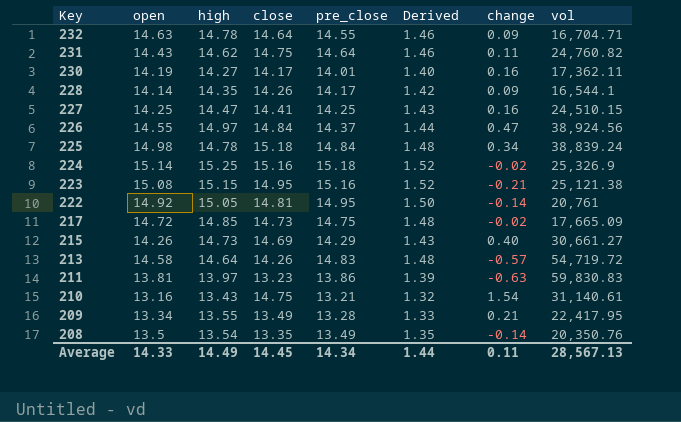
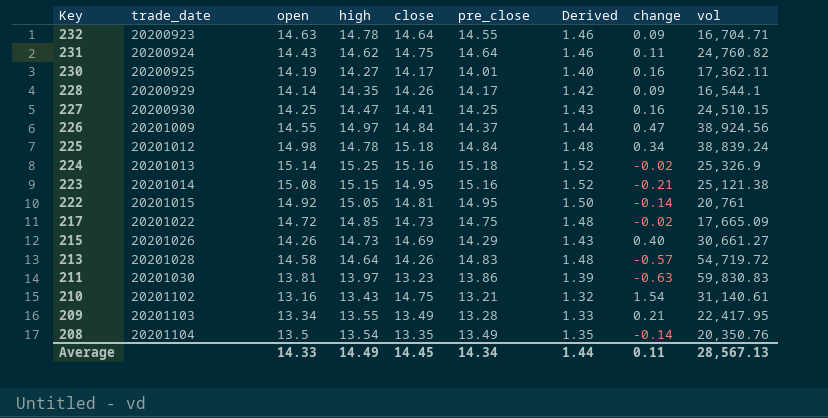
column trade_date | position: none -> 2

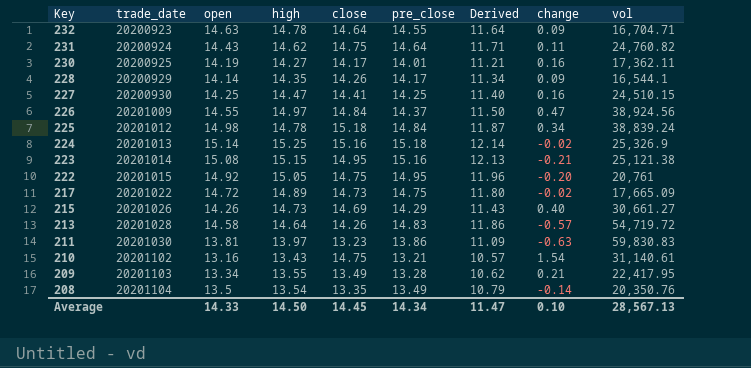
column Derived | formula: [pre_close] * 0.1 -> [pre_close] * 0.8
222 | close: 14.81 -> 14.75
222 | change: -0.14 -> -0.20
217 | high: 14.85 -> 14.89
Average | high: 14.49 -> 14.50
Average | Derived: 1.44 -> 11.47
Average | change: 0.11 -> 0.10

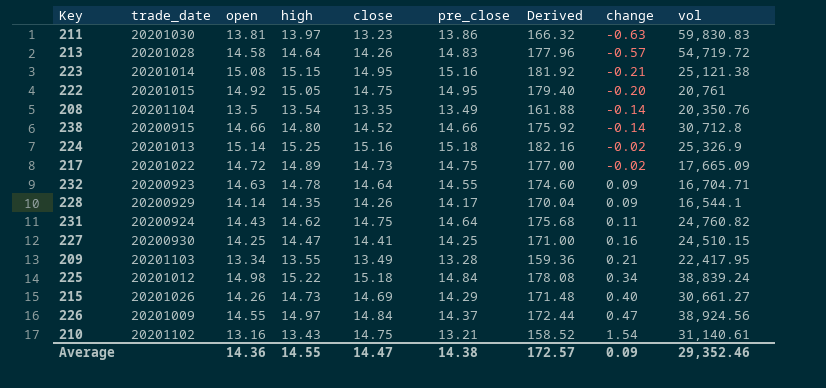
row order: Key descending -> change ascending
column Derived | formula: [pre_close] * 0.8 -> [pre_close] * 12
row 230: 20200925 | 14.19 | 14.27 | 14.17 | 14.01 | 11.21 | 0.16 | 17,362.11 -> none
row 238: none -> 20200915 | 14.66 | 14.80 | 14.52 | 14.66 | 175.92 | -0.14 | 30,712.8
225 | high: 14.78 -> 15.22
Average | open: 14.33 -> 14.36
Average | high: 14.50 -> 14.55
Average | close: 14.45 -> 14.47
Average | pre_close: 14.34 -> 14.38
Average | Derived: 11.47 -> 172.57
Average | change: 0.10 -> 0.09
Average | vol: 28,567.13 -> 29,352.46

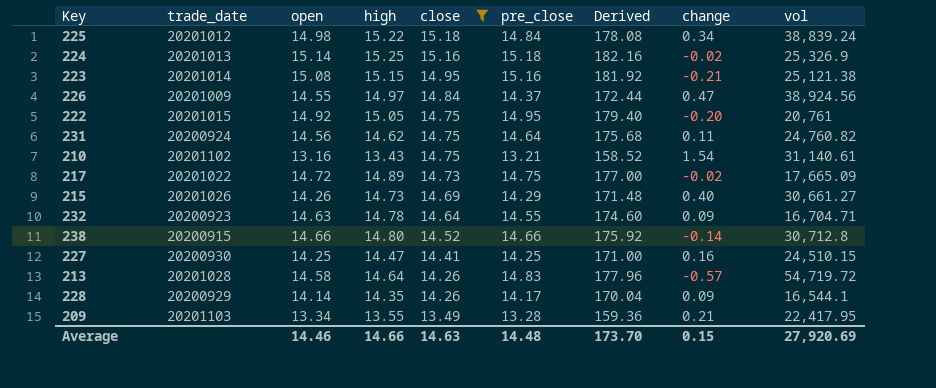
filter: none -> close >= 13.49
row order: change ascending -> close descending
231 | open: 14.43 -> 14.56
Average | open: 14.36 -> 14.46
Average | high: 14.55 -> 14.66
Average | close: 14.47 -> 14.63
Average | pre_close: 14.38 -> 14.48
Average | Derived: 172.57 -> 173.70
Average | change: 0.09 -> 0.15
Average | vol: 29,352.46 -> 27,920.69

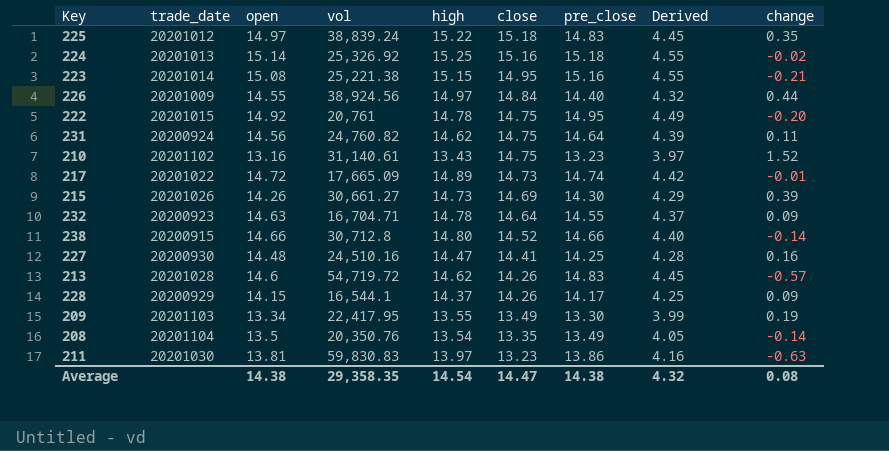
filter: close >= 13.49 -> none
column vol | position: 9 -> 4
column Derived | formula: [pre_close] * 12 -> [pre_close] * 0.3
225 | open: 14.98 -> 14.97
225 | pre_close: 14.84 -> 14.83
225 | change: 0.34 -> 0.35
224 | vol: 25,326.9 -> 25,326.92
223 | vol: 25,121.38 -> 25,221.38
226 | pre_close: 14.37 -> 14.40
226 | change: 0.47 -> 0.44
222 | high: 15.05 -> 14.78
210 | pre_close: 13.21 -> 13.23
210 | change: 1.54 -> 1.52
217 | pre_close: 14.75 -> 14.74
217 | change: -0.02 -> -0.01
215 | pre_close: 14.29 -> 14.30
215 | change: 0.40 -> 0.39
227 | open: 14.25 -> 14.48
227 | vol: 24,510.15 -> 24,510.16
213 | open: 14.58 -> 14.6
213 | high: 14.64 -> 14.62
228 | open: 14.14 -> 14.15
228 | high: 14.35 -> 14.37
209 | pre_close: 13.28 -> 13.30
209 | change: 0.21 -> 0.19
Average | open: 14.46 -> 14.38
Average | vol: 27,920.69 -> 29,358.35
Average | high: 14.66 -> 14.54
Average | close: 14.63 -> 14.47
Average | pre_close: 14.48 -> 14.38
Average | Derived: 173.70 -> 4.32
Average | change: 0.15 -> 0.08

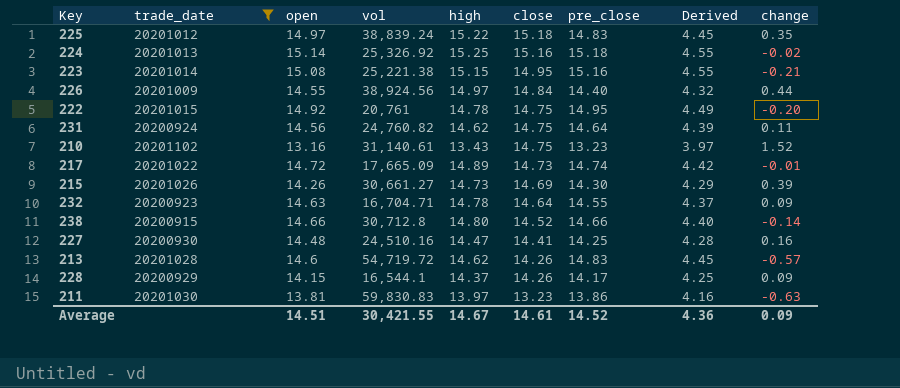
filter: none -> trade_date <= 20201102
Average | open: 14.38 -> 14.51
Average | vol: 29,358.35 -> 30,421.55
Average | high: 14.54 -> 14.67
Average | close: 14.47 -> 14.61
Average | pre_close: 14.38 -> 14.52
Average | Derived: 4.32 -> 4.36
Average | change: 0.08 -> 0.09

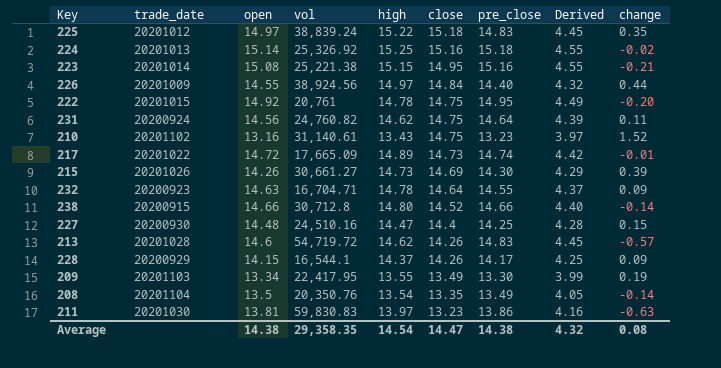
filter: trade_date <= 20201102 -> none
227 | close: 14.41 -> 14.4
227 | change: 0.16 -> 0.15
Average | open: 14.51 -> 14.38
Average | vol: 30,421.55 -> 29,358.35
Average | high: 14.67 -> 14.54
Average | close: 14.61 -> 14.47
Average | pre_close: 14.52 -> 14.38
Average | Derived: 4.36 -> 4.32
Average | change: 0.09 -> 0.08

